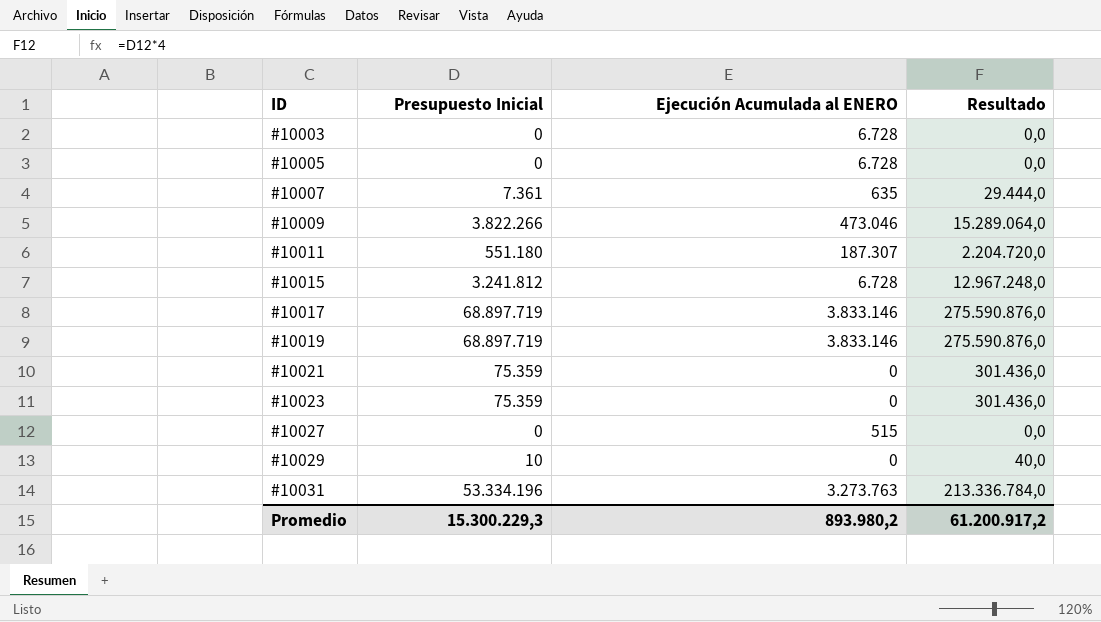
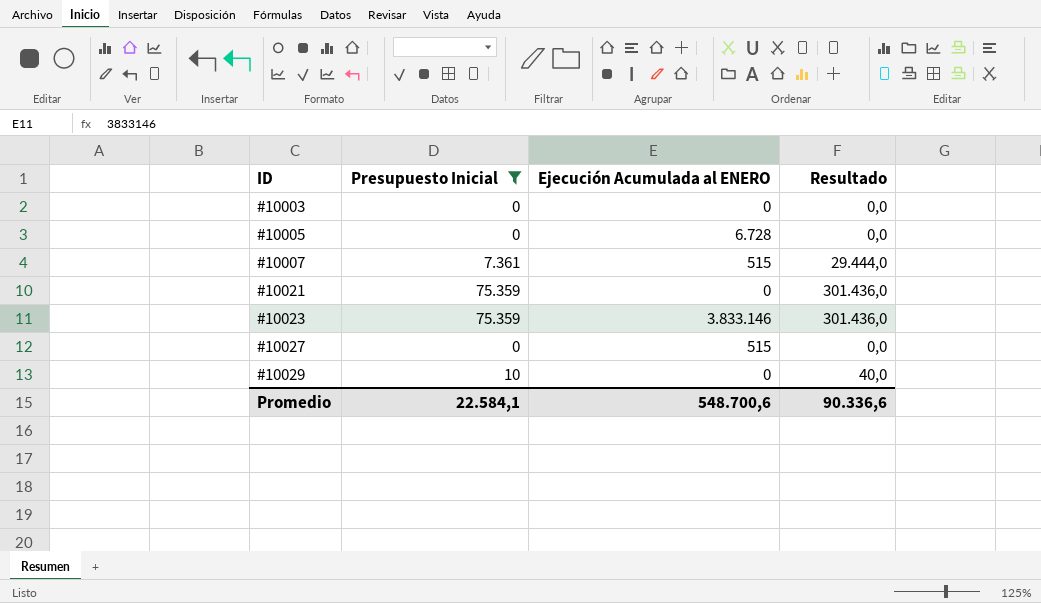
filter: none -> Presupuesto Inicial <= 75.359
#10003 | Ejecución Acumulada al ENERO: 6.728 -> 0
#10007 | Ejecución Acumulada al ENERO: 635 -> 515
#10023 | Ejecución Acumulada al ENERO: 0 -> 3.833.146
Promedio | Presupuesto Inicial: 15.300.229,3 -> 22.584,1
Promedio | Ejecución Acumulada al ENERO: 893.980,2 -> 548.700,6
Promedio | Resultado: 61.200.917,2 -> 90.336,6

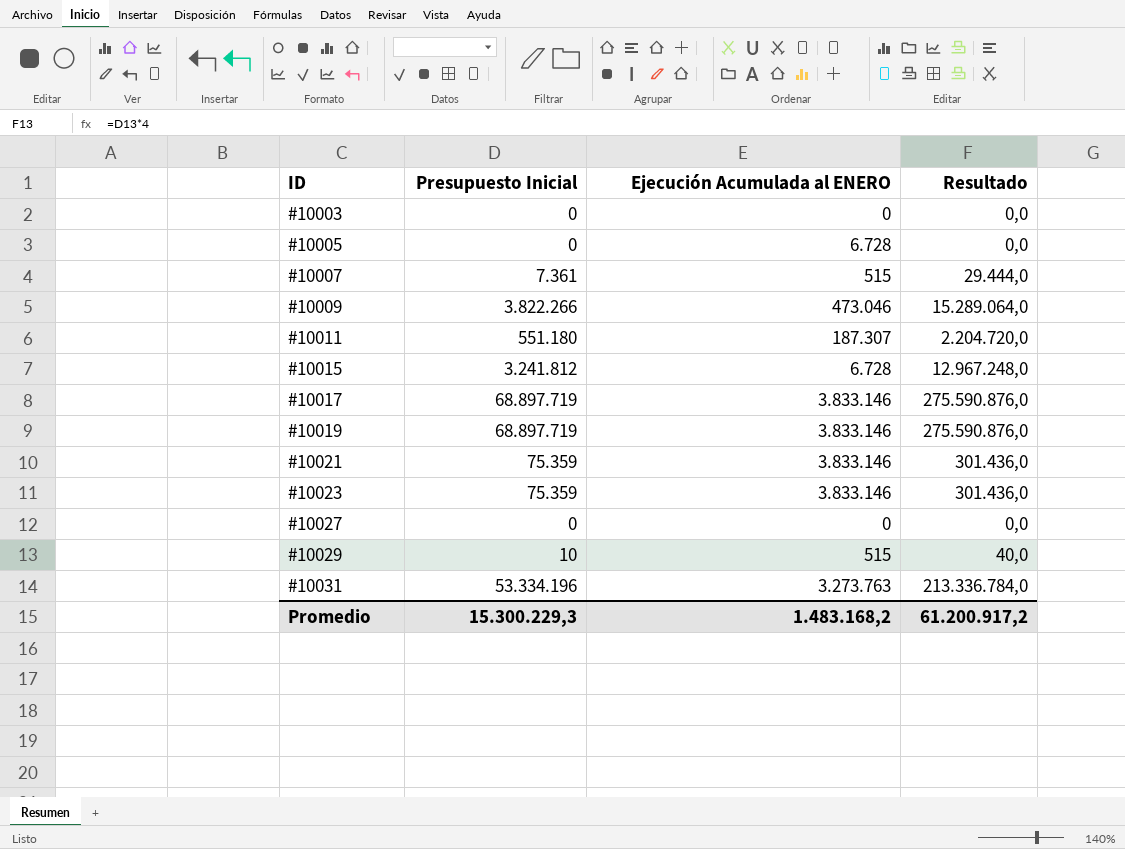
filter: Presupuesto Inicial <= 75.359 -> none
#10021 | Ejecución Acumulada al ENERO: 0 -> 3.833.146
#10027 | Ejecución Acumulada al ENERO: 515 -> 0
#10029 | Ejecución Acumulada al ENERO: 0 -> 515
Promedio | Presupuesto Inicial: 22.584,1 -> 15.300.229,3
Promedio | Ejecución Acumulada al ENERO: 548.700,6 -> 1.483.168,2
Promedio | Resultado: 90.336,6 -> 61.200.917,2

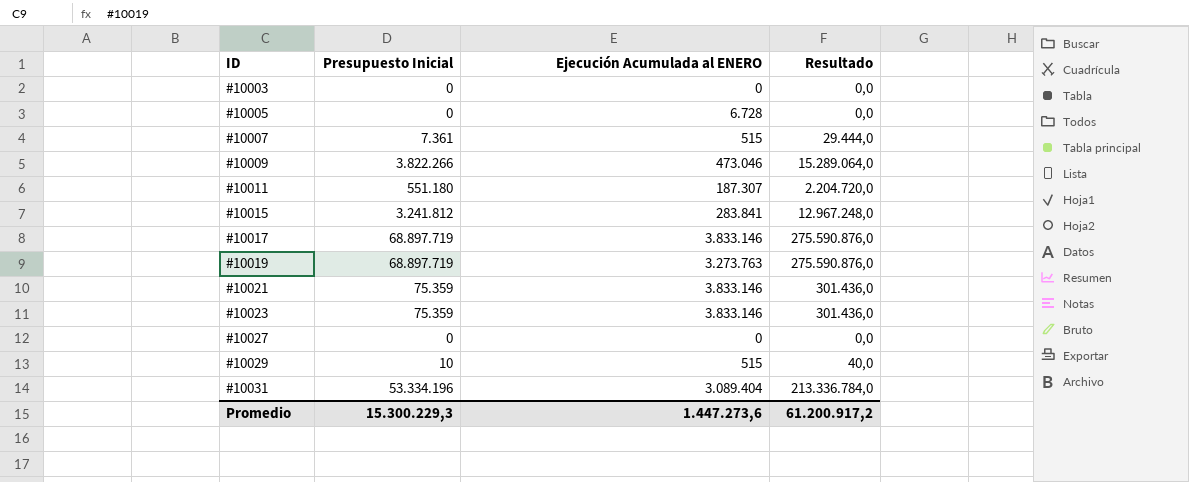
#10015 | Ejecución Acumulada al ENERO: 6.728 -> 283.841
#10019 | Ejecución Acumulada al ENERO: 3.833.146 -> 3.273.763
#10031 | Ejecución Acumulada al ENERO: 3.273.763 -> 3.089.404
Promedio | Ejecución Acumulada al ENERO: 1.483.168,2 -> 1.447.273,6

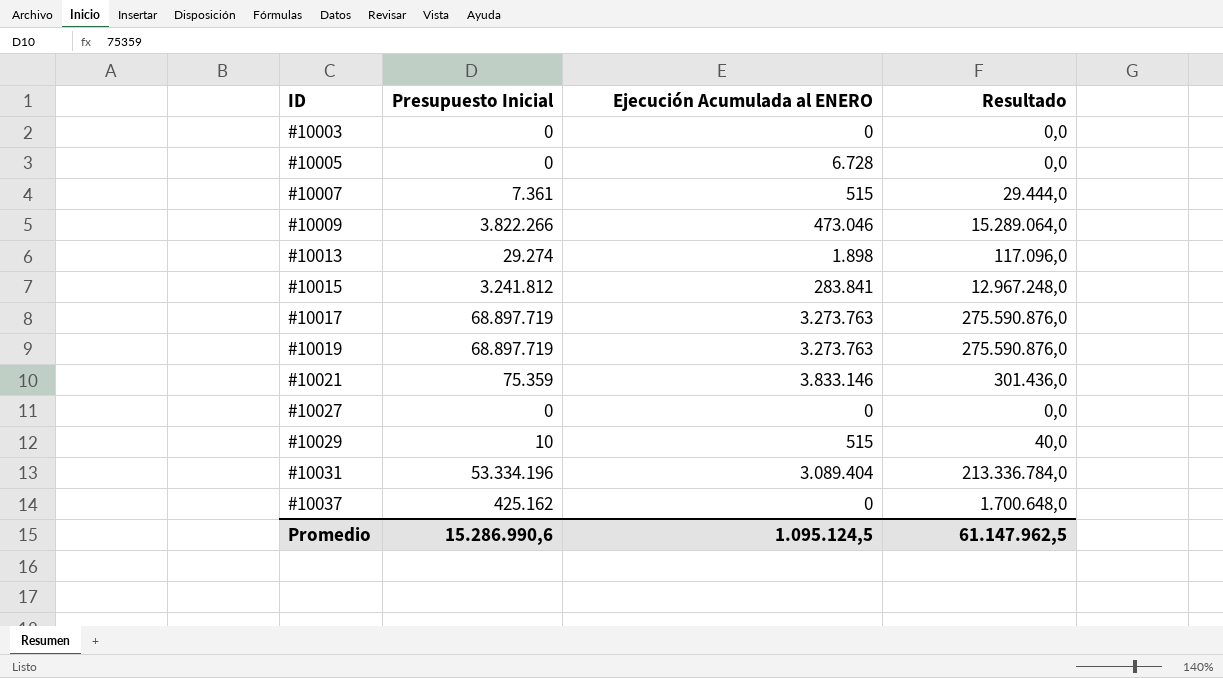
row #10011: 551.180 | 187.307 | 2.204.720,0 -> none
row #10023: 75.359 | 3.833.146 | 301.436,0 -> none
row #10013: none -> 29.274 | 1.898 | 117.096,0
#10017 | Ejecución Acumulada al ENERO: 3.833.146 -> 3.273.763
row #10037: none -> 425.162 | 0 | 1.700.648,0
Promedio | Presupuesto Inicial: 15.300.229,3 -> 15.286.990,6
Promedio | Ejecución Acumulada al ENERO: 1.447.273,6 -> 1.095.124,5
Promedio | Resultado: 61.200.917,2 -> 61.147.962,5

